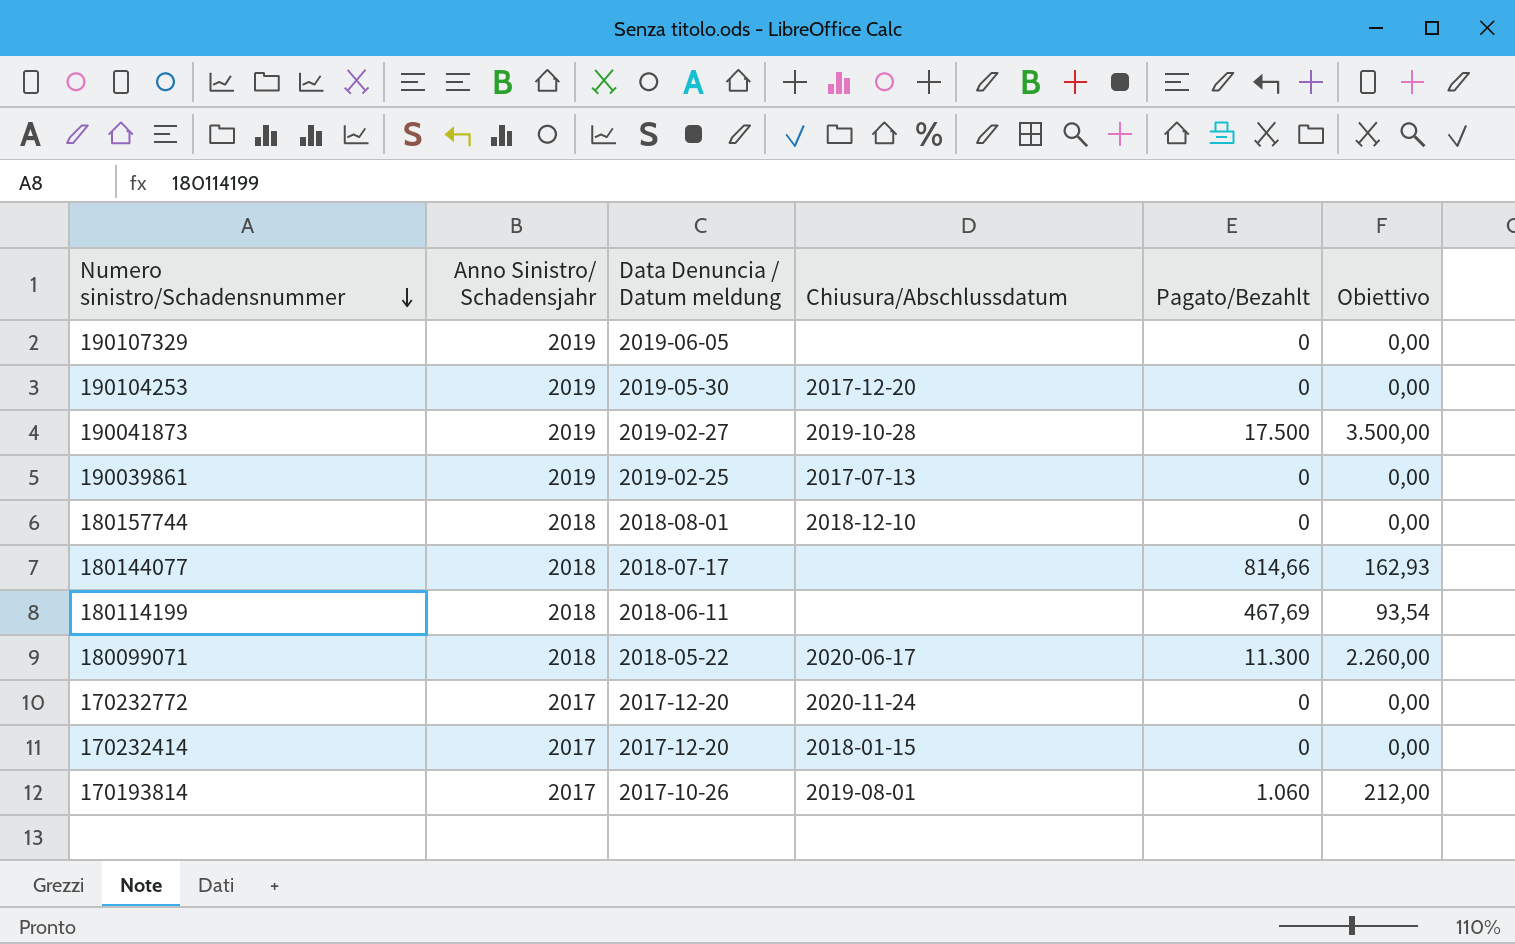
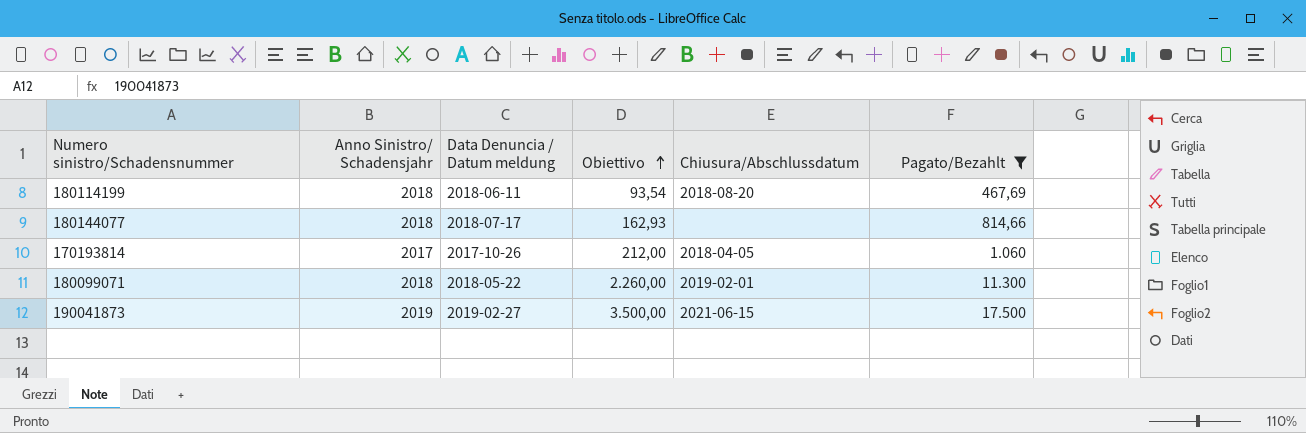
filter: none -> Pagato/Bezahlt != 0
row order: Numero sinistro/Schadensnummer descending -> Obiettivo ascending
column Obiettivo | position: 6 -> 4
180114199 | Chiusura/Abschlussdatum: none -> 2018-08-20
170193814 | Chiusura/Abschlussdatum: 2019-08-01 -> 2018-04-05
180099071 | Chiusura/Abschlussdatum: 2020-06-17 -> 2019-02-01
190041873 | Chiusura/Abschlussdatum: 2019-10-28 -> 2021-06-15

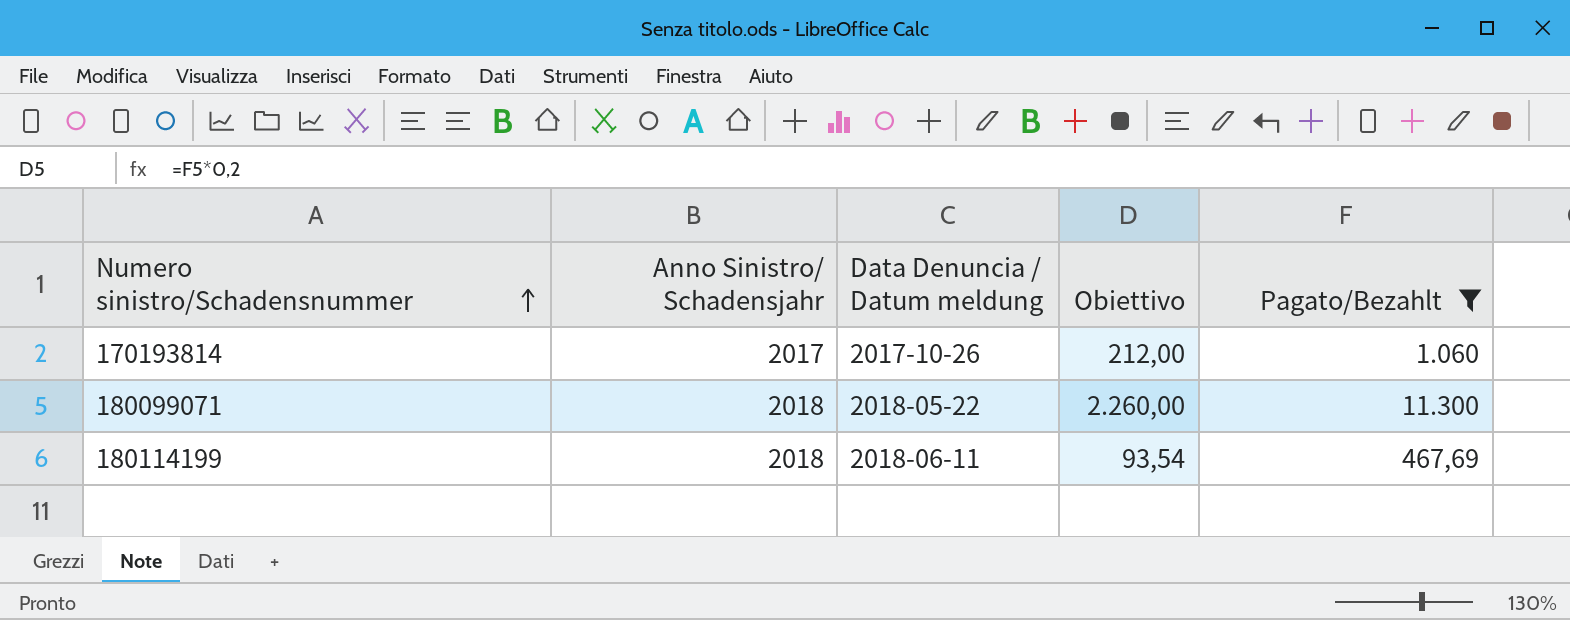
row order: Obiettivo ascending -> Numero sinistro/Schadensnummer ascending
column Chiusura/Abschlussdatum | position: 5 -> none
row 180144077: 2018 | 2018-07-17 | 162,93 | none | 814,66 -> none
row 190041873: 2019 | 2019-02-27 | 3.500,00 | 2021-06-15 | 17.500 -> none

